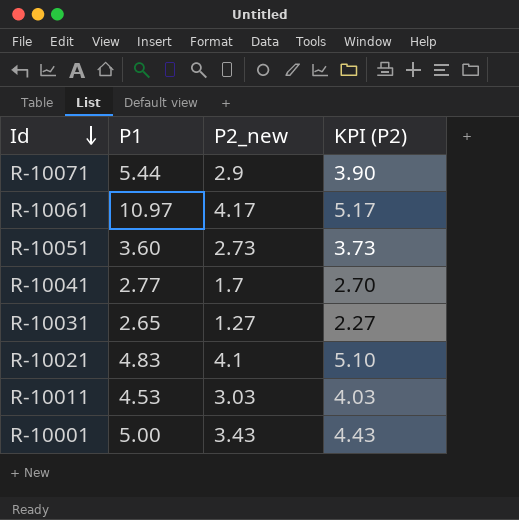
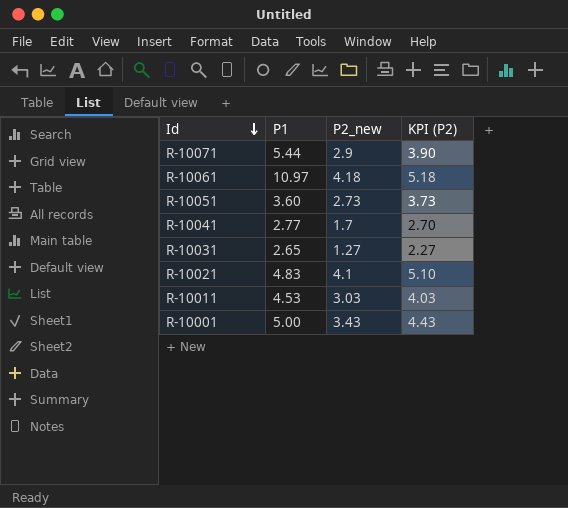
R-10061 | P2_new: 4.17 -> 4.18
R-10061 | KPI (P2): 5.17 -> 5.18

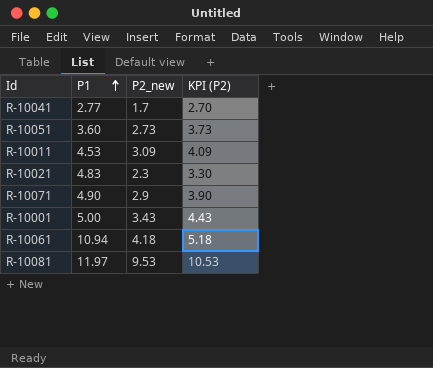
row order: Id descending -> P1 ascending
row R-10031: 2.65 | 1.27 | 2.27 -> none
R-10011 | P2_new: 3.03 -> 3.09
R-10011 | KPI (P2): 4.03 -> 4.09
R-10021 | P2_new: 4.1 -> 2.3
R-10021 | KPI (P2): 5.10 -> 3.30
R-10071 | P1: 5.44 -> 4.90
R-10061 | P1: 10.97 -> 10.94
row R-10081: none -> 11.97 | 9.53 | 10.53

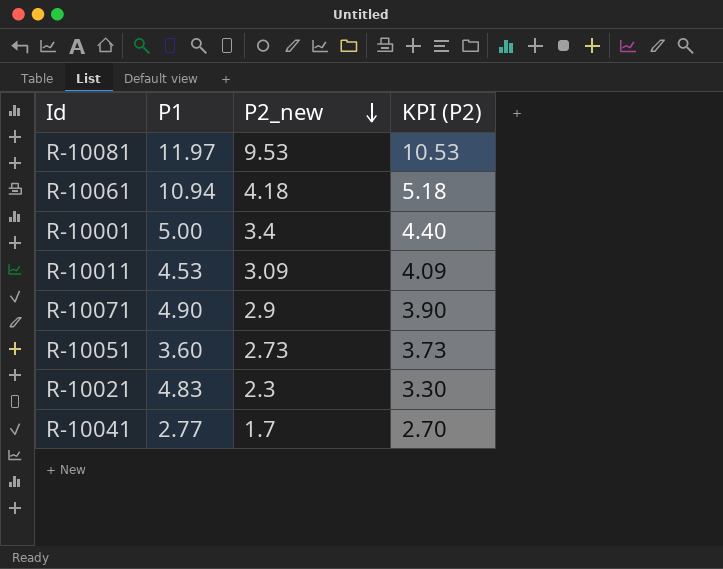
row order: P1 ascending -> P2_new descending
R-10001 | P2_new: 3.43 -> 3.4
R-10001 | KPI (P2): 4.43 -> 4.40

